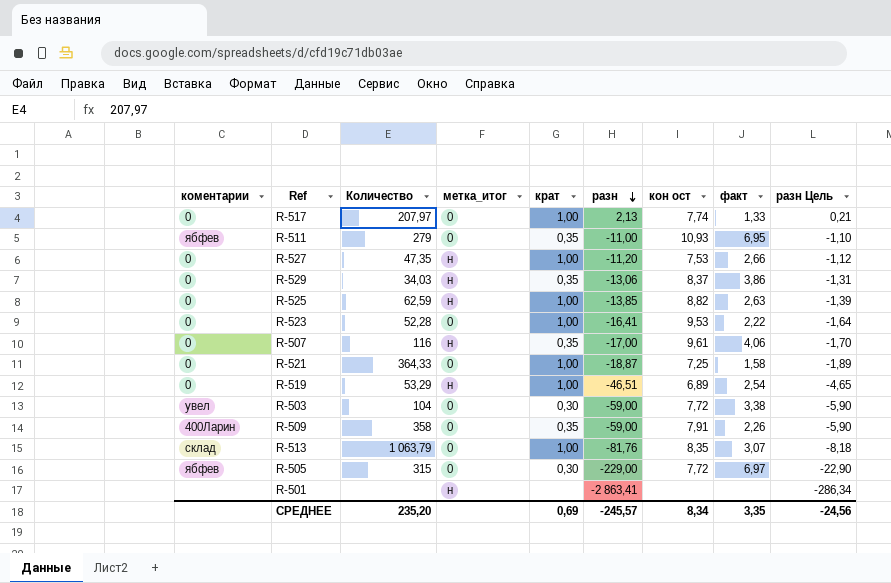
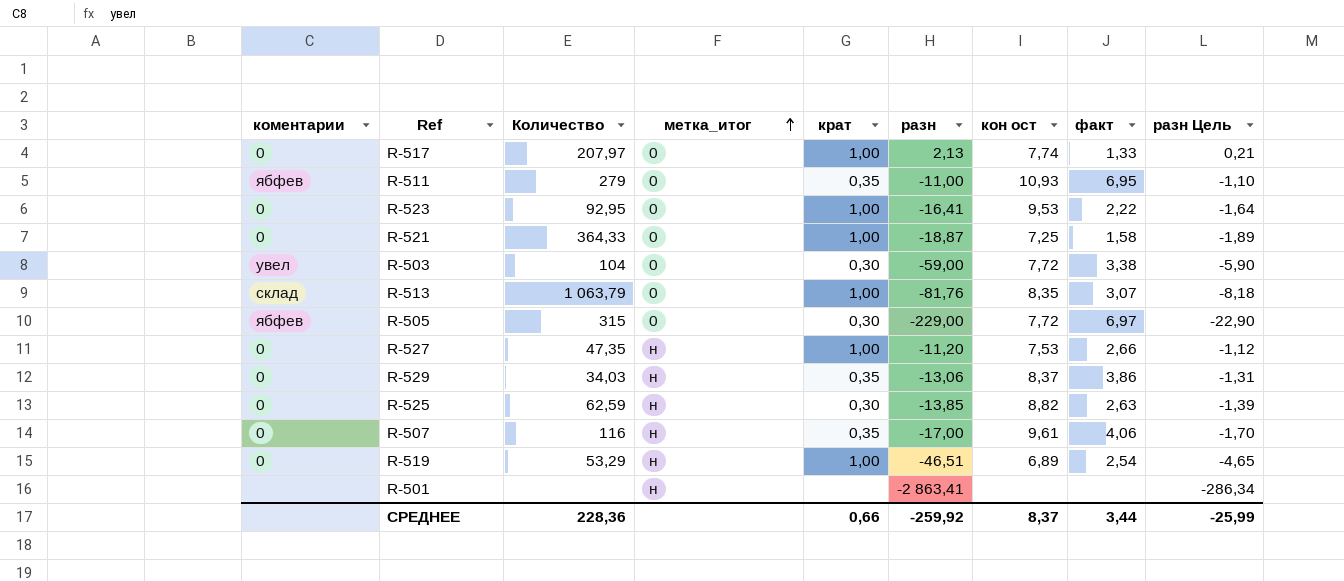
row order: разн descending -> метка_итог ascending
row R-509: 400Ларин | 358 | 0 | 0,35 | -59,00 | 7,91 | 2,26 | -5,90 -> none
R-523 | Количество: 52,28 -> 92,95
R-525 | крат: 1,00 -> 0,30
СРЕДНЕЕ | Количество: 235,20 -> 228,36
СРЕДНЕЕ | крат: 0,69 -> 0,66
СРЕДНЕЕ | разн: -245,57 -> -259,92
СРЕДНЕЕ | кон ост: 8,34 -> 8,37
СРЕДНЕЕ | факт: 3,35 -> 3,44
СРЕДНЕЕ | разн Цель: -24,56 -> -25,99

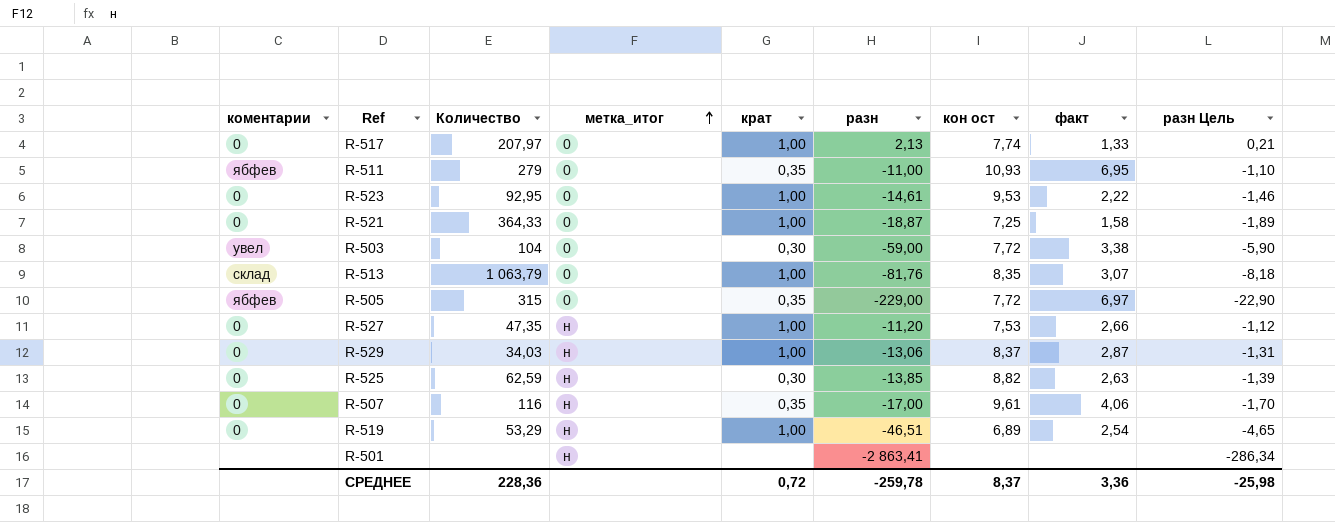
R-523 | разн: -16,41 -> -14,61
R-523 | разн Цель: -1,64 -> -1,46
R-505 | крат: 0,30 -> 0,35
R-529 | крат: 0,35 -> 1,00
R-529 | факт: 3,86 -> 2,87
СРЕДНЕЕ | крат: 0,66 -> 0,72
СРЕДНЕЕ | разн: -259,92 -> -259,78
СРЕДНЕЕ | факт: 3,44 -> 3,36
СРЕДНЕЕ | разн Цель: -25,99 -> -25,98

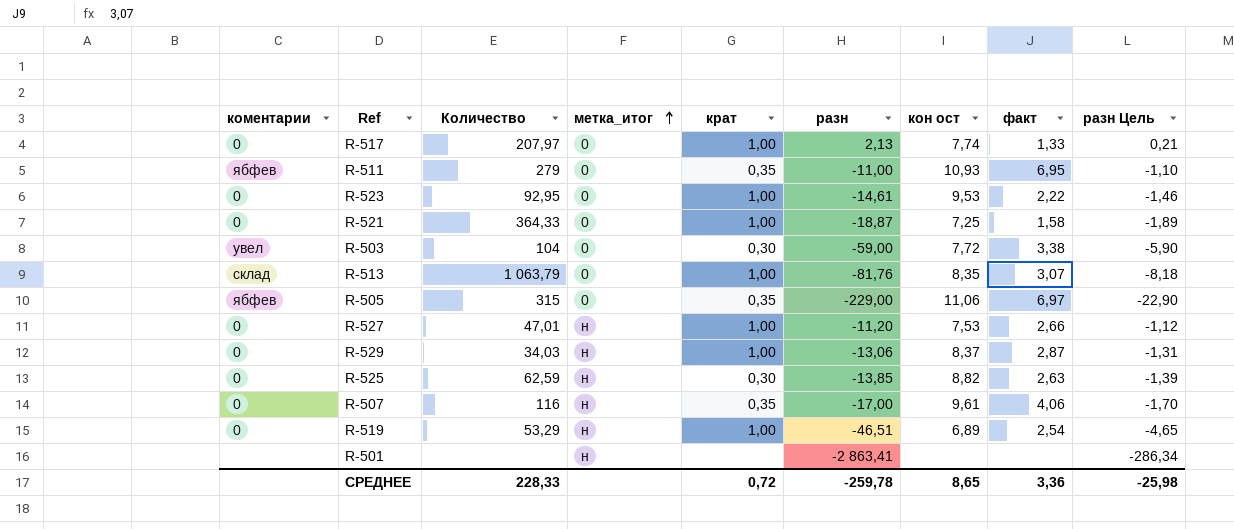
R-505 | кон ост: 7,72 -> 11,06
R-527 | Количество: 47,35 -> 47,01
СРЕДНЕЕ | Количество: 228,36 -> 228,33
СРЕДНЕЕ | кон ост: 8,37 -> 8,65

